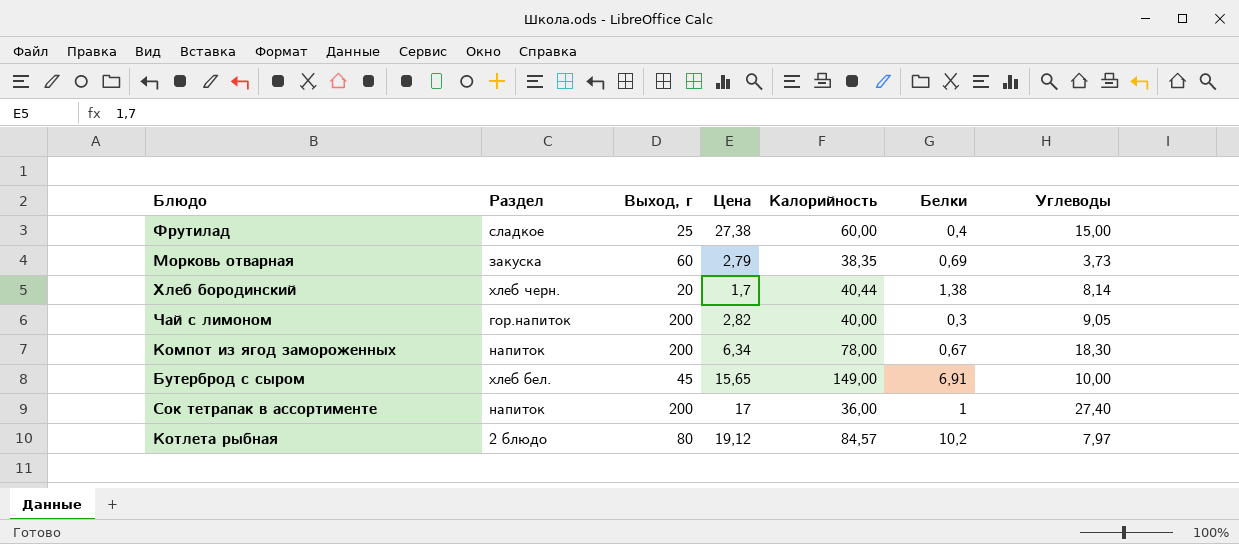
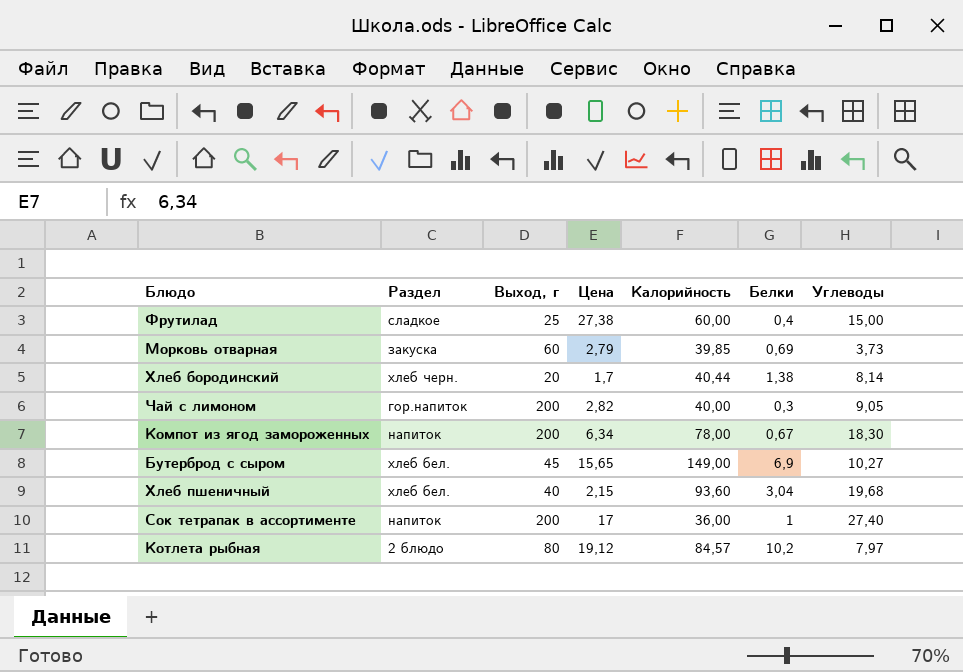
Морковь отварная | Калорийность: 38,35 -> 39,85
Бутерброд с сыром | Белки: 6,91 -> 6,9
Бутерброд с сыром | Углеводы: 10,00 -> 10,27
row Хлеб пшеничный: none -> хлеб бел. | 40 | 2,15 | 93,60 | 3,04 | 19,68

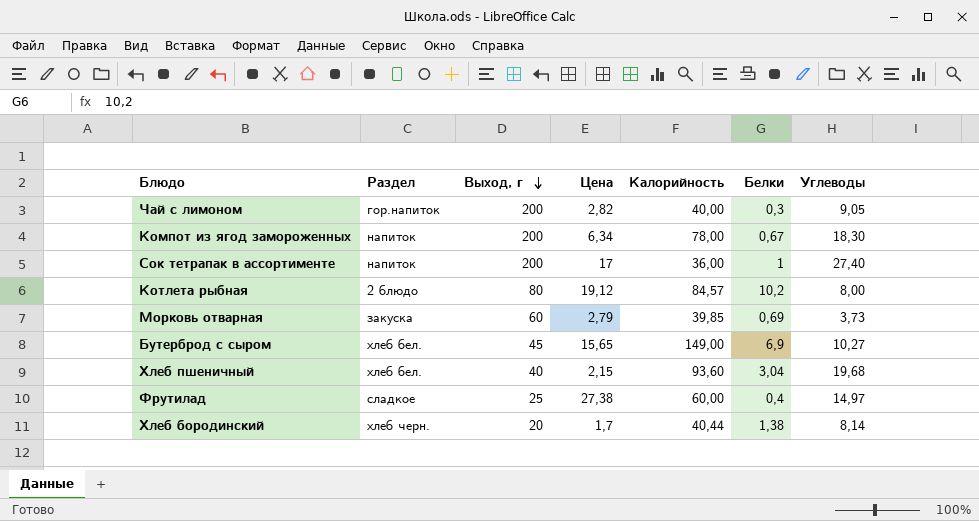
row order: none -> Выход, г descending
Котлета рыбная | Углеводы: 7,97 -> 8,00
Фрутилад | Углеводы: 15,00 -> 14,97

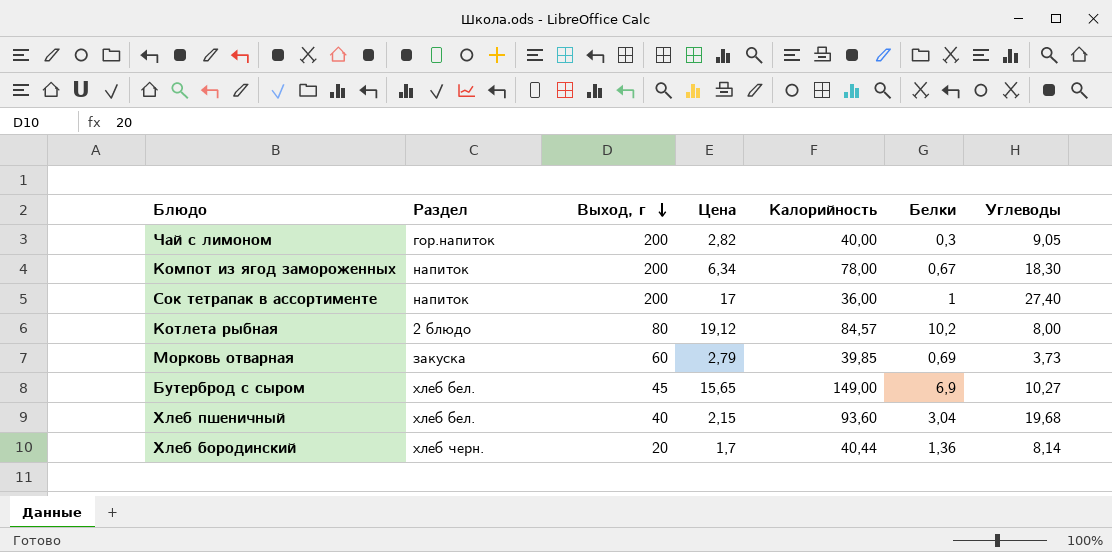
row Фрутилад: сладкое | 25 | 27,38 | 60,00 | 0,4 | 14,97 -> none
Хлеб бородинский | Белки: 1,38 -> 1,36

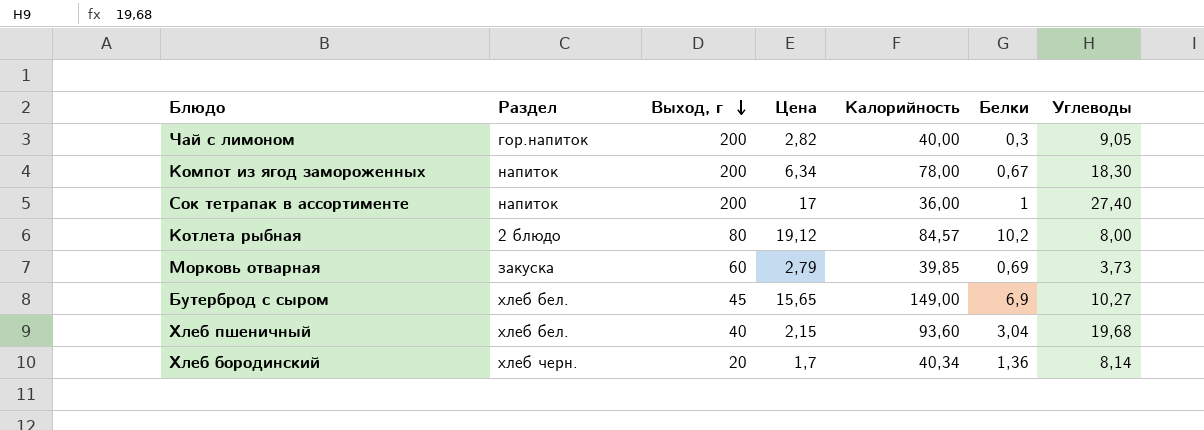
Хлеб бородинский | Калорийность: 40,44 -> 40,34

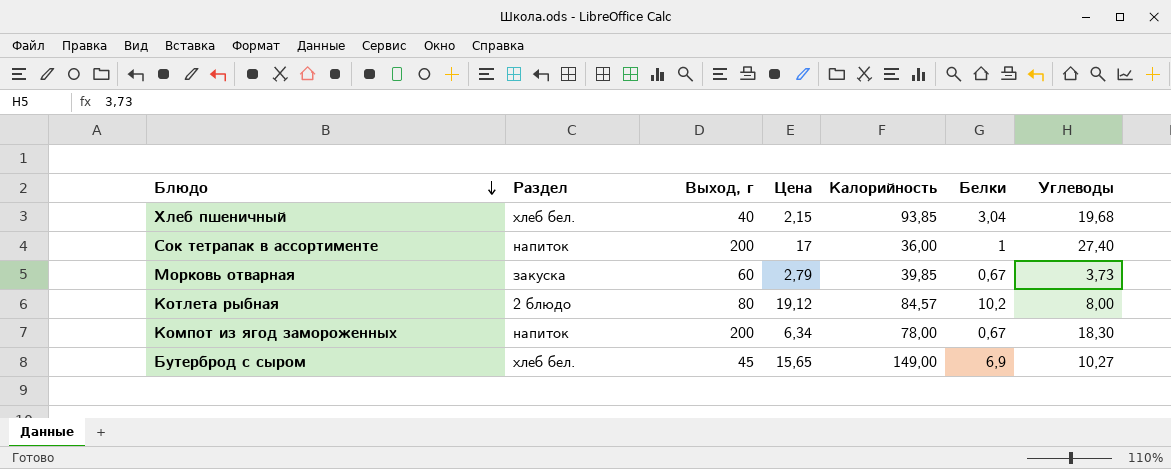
row order: Выход, г descending -> Блюдо descending
row Чай с лимоном: гор.напиток | 200 | 2,82 | 40,00 | 0,3 | 9,05 -> none
row Хлеб бородинский: хлеб черн. | 20 | 1,7 | 40,34 | 1,36 | 8,14 -> none
Хлеб пшеничный | Калорийность: 93,60 -> 93,85
Морковь отварная | Белки: 0,69 -> 0,67

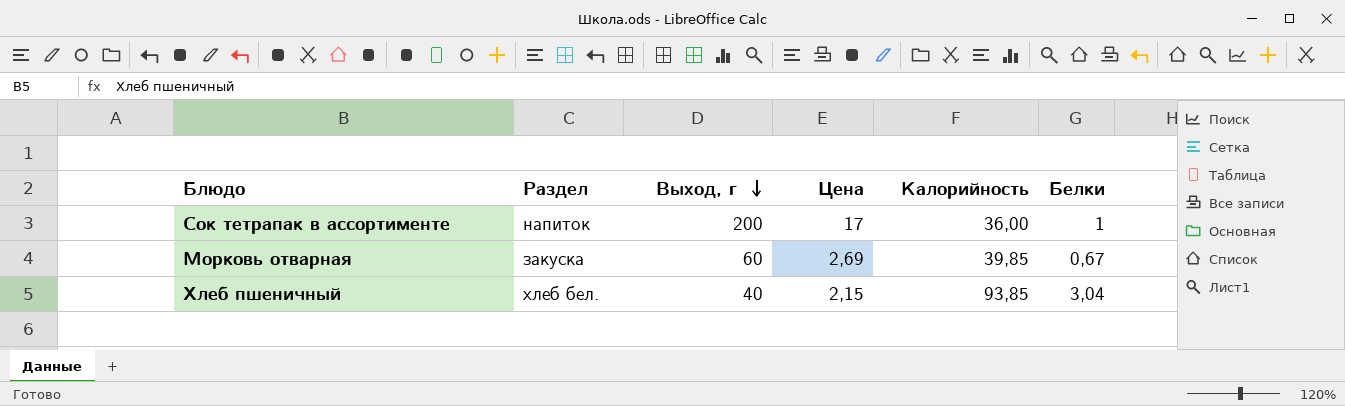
row order: Блюдо descending -> Выход, г descending
column Углеводы | position: 7 -> none
row Котлета рыбная: 2 блюдо | 80 | 19,12 | 84,57 | 10,2 | 8,00 -> none
row Компот из ягод замороженных: напиток | 200 | 6,34 | 78,00 | 0,67 | 18,30 -> none
row Бутерброд с сыром: хлеб бел. | 45 | 15,65 | 149,00 | 6,9 | 10,27 -> none
Морковь отварная | Цена: 2,79 -> 2,69

